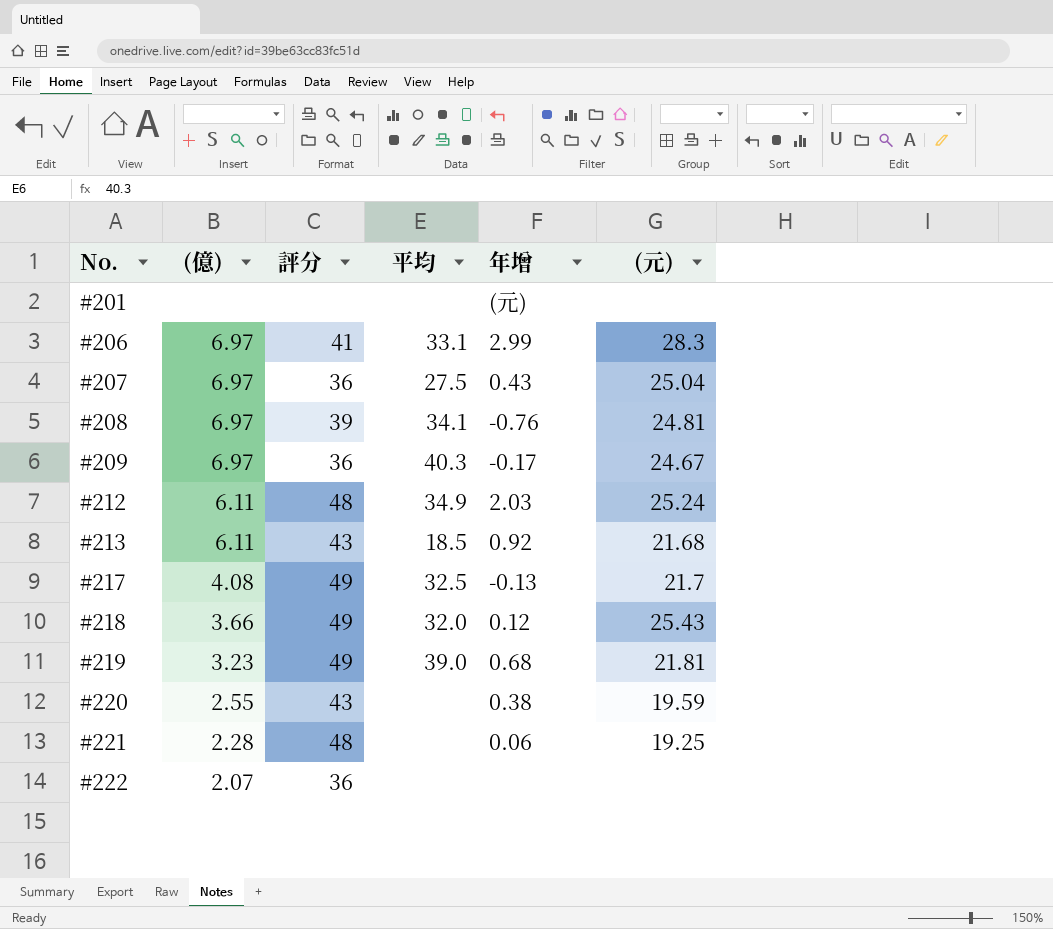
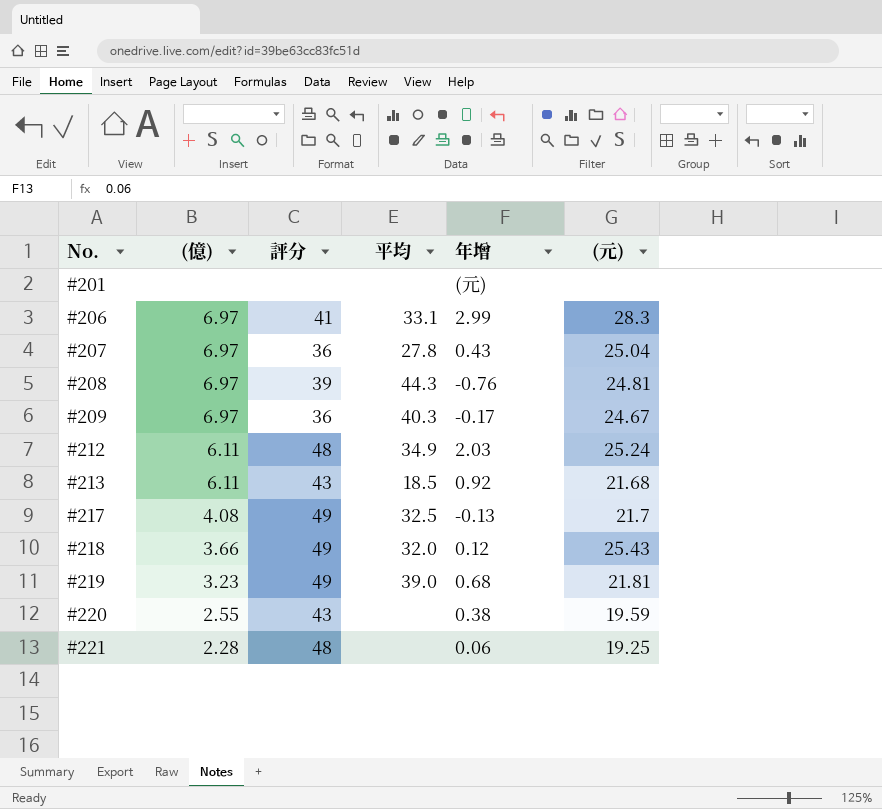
row #222: 2.07 | 36 | none | none | none -> none
#207 | 平均: 27.5 -> 27.8
#208 | 平均: 34.1 -> 44.3

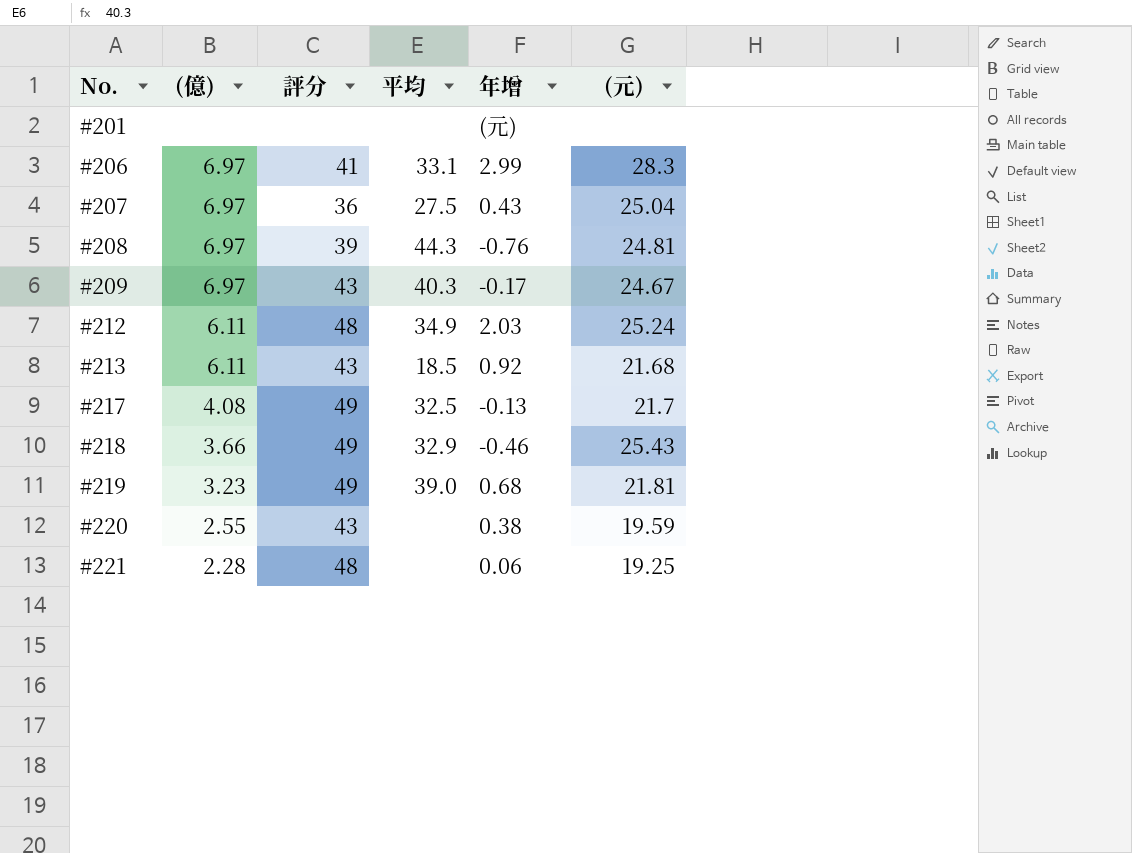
#207 | 平均: 27.8 -> 27.5
#209 | 評分: 36 -> 43
#218 | 平均: 32.0 -> 32.9
#218 | 年增: 0.12 -> -0.46

